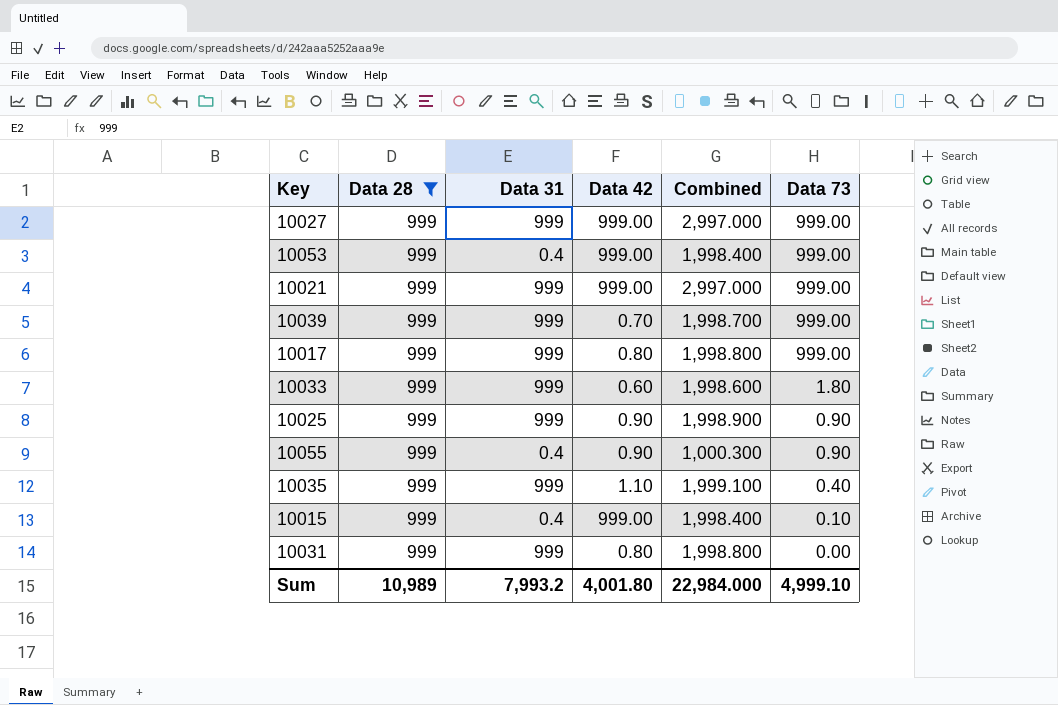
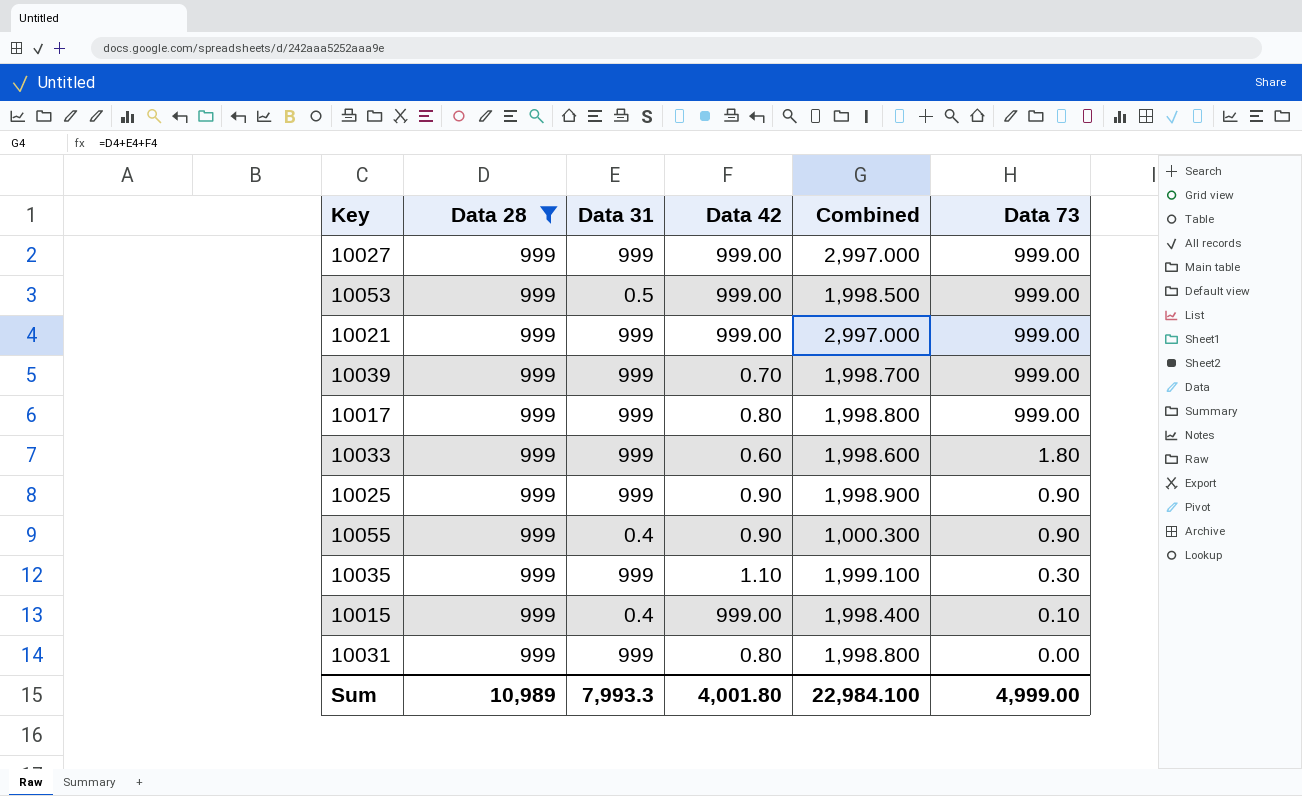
10053 | Data 31: 0.4 -> 0.5
10053 | Combined: 1,998.400 -> 1,998.500
10035 | Data 73: 0.40 -> 0.30
Sum | Data 31: 7,993.2 -> 7,993.3
Sum | Combined: 22,984.000 -> 22,984.100
Sum | Data 73: 4,999.10 -> 4,999.00

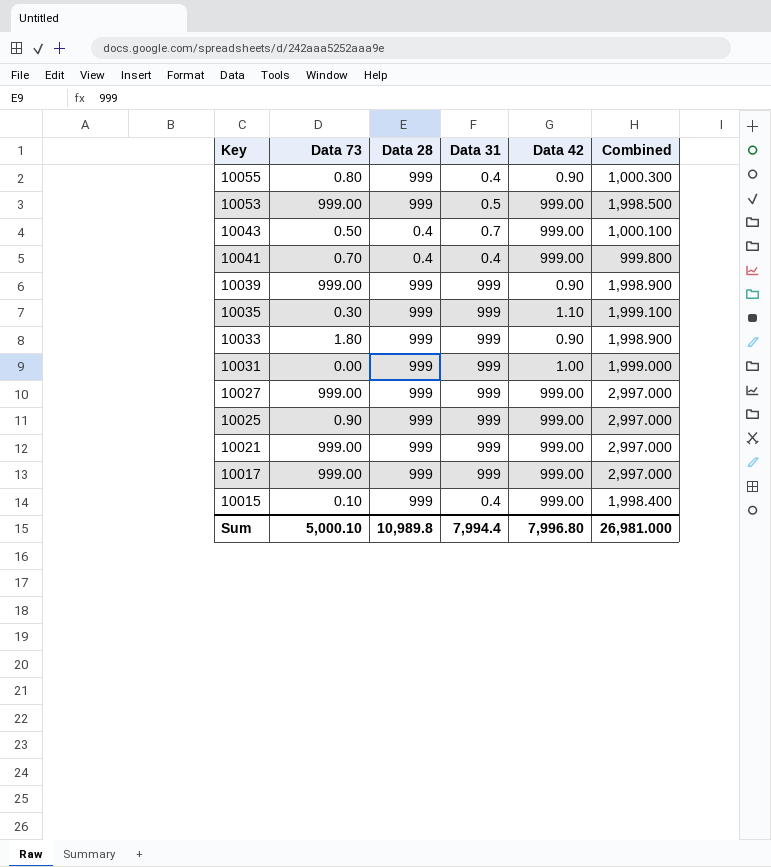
filter: Data 28 = 999 -> none
row order: Data 73 descending -> Key descending
column Data 73 | position: 6 -> 2
10055 | Data 73: 0.90 -> 0.80
10039 | Data 42: 0.70 -> 0.90
10039 | Combined: 1,998.700 -> 1,998.900
10033 | Data 42: 0.60 -> 0.90
10033 | Combined: 1,998.600 -> 1,998.900
10031 | Data 42: 0.80 -> 1.00
10031 | Combined: 1,998.800 -> 1,999.000
10025 | Data 42: 0.90 -> 999.00
10025 | Combined: 1,998.900 -> 2,997.000
10017 | Data 42: 0.80 -> 999.00
10017 | Combined: 1,998.800 -> 2,997.000
Sum | Data 73: 4,999.00 -> 5,000.10
Sum | Data 28: 10,989 -> 10,989.8
Sum | Data 31: 7,993.3 -> 7,994.4
Sum | Data 42: 4,001.80 -> 7,996.80
Sum | Combined: 22,984.100 -> 26,981.000

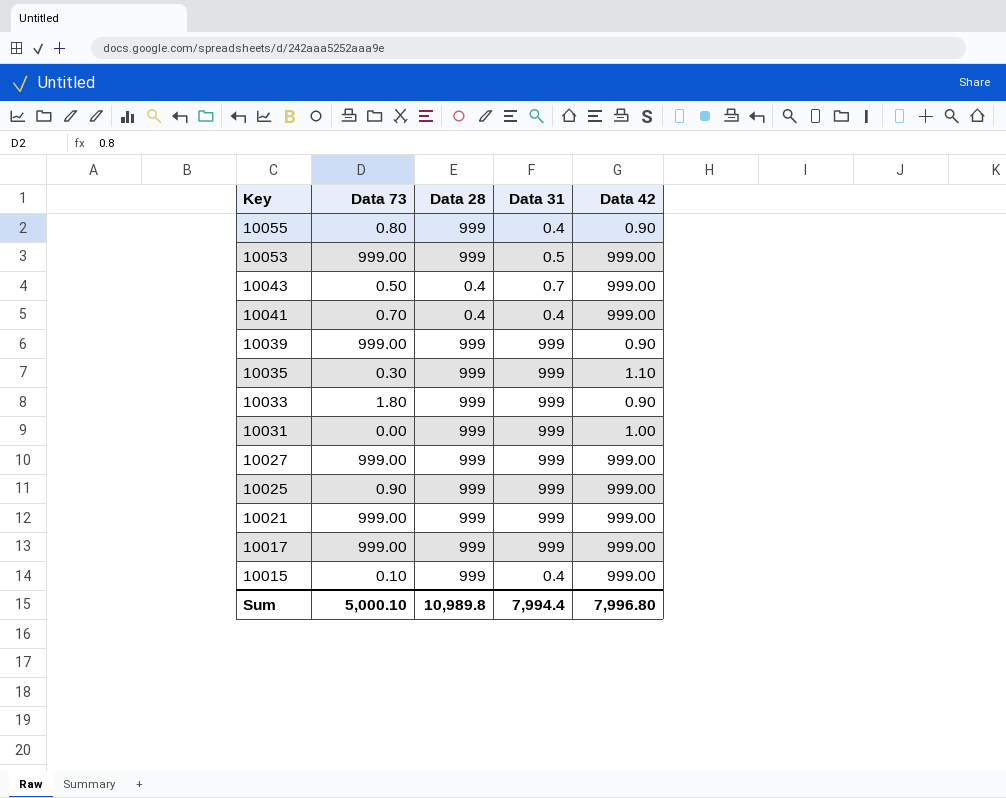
column Combined | formula: [Data 28] + [Data 31] + [Data 42] -> none

